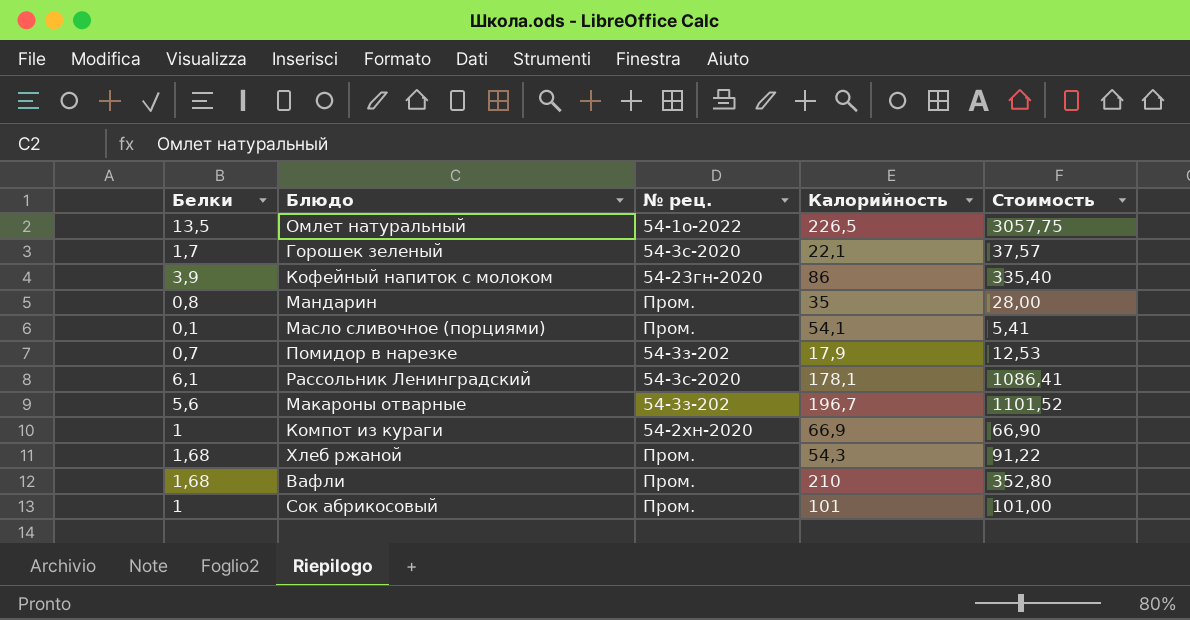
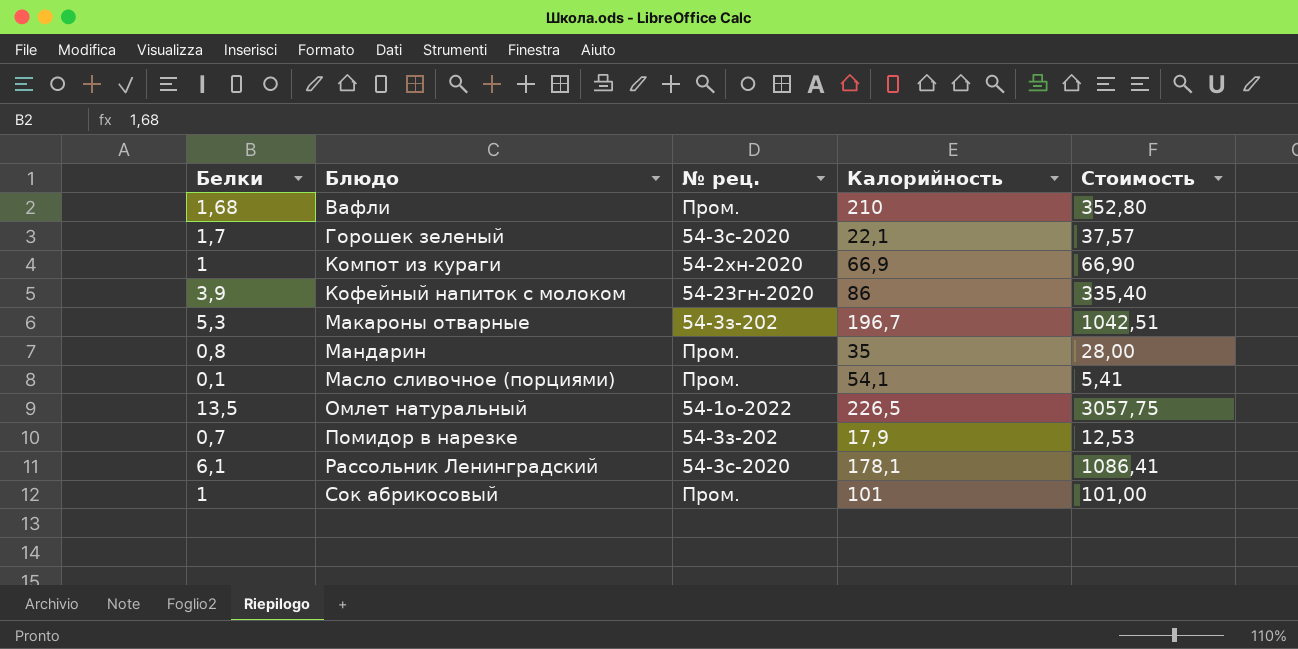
row order: none -> Блюдо ascending
row Хлеб ржаной: 1,68 | Пром. | 54,3 | 91,22 -> none
Макароны отварные | Белки: 5,6 -> 5,3
Макароны отварные | Стоимость: 1101,52 -> 1042,51

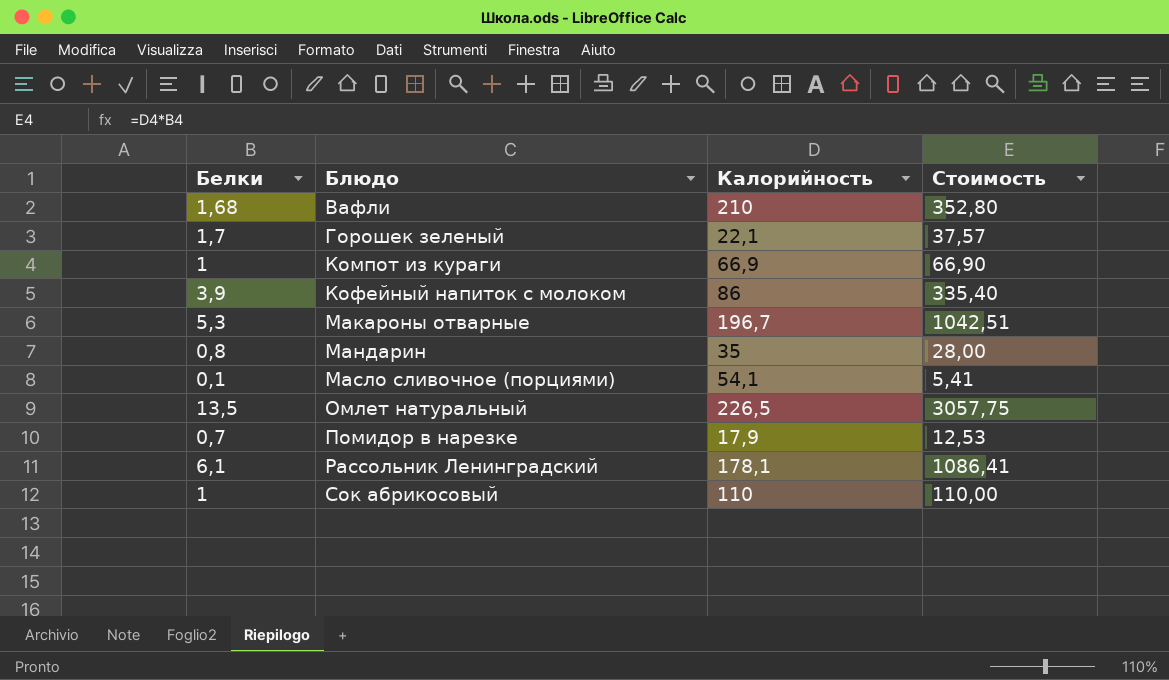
column № рец. | position: 3 -> none
Сок абрикосовый | Калорийность: 101 -> 110
Сок абрикосовый | Стоимость: 101,00 -> 110,00

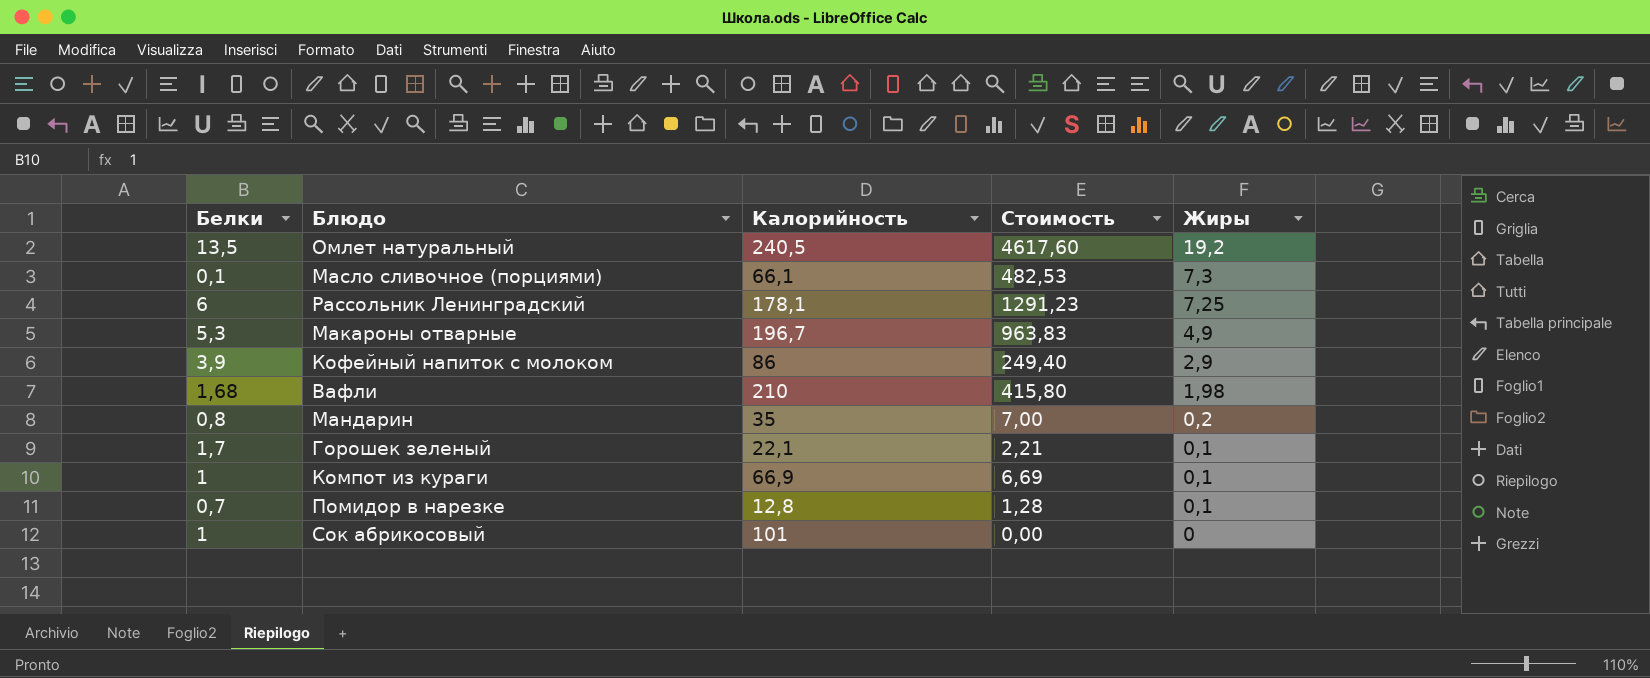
row order: Блюдо ascending -> Жиры descending
column Стоимость | formula: [Белки] * [Калорийность] -> [Калорийность] * [Жиры]
column Жиры | position: none -> 5
Омлет натуральный | Калорийность: 226,5 -> 240,5
Масло сливочное (порциями) | Калорийность: 54,1 -> 66,1
Рассольник Ленинградский | Белки: 6,1 -> 6
Помидор в нарезке | Калорийность: 17,9 -> 12,8
Сок абрикосовый | Калорийность: 110 -> 101

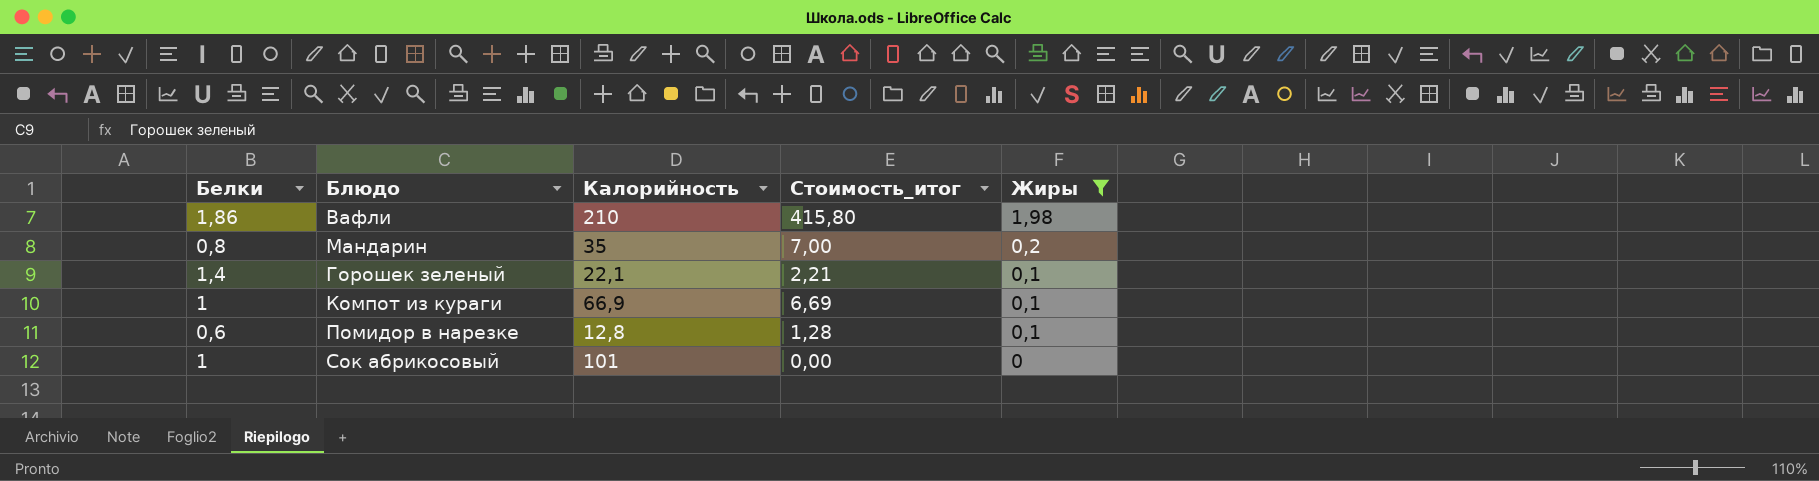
filter: none -> Жиры <= 1,98
column name: Стоимость -> Стоимость_итог
Вафли | Белки: 1,68 -> 1,86
Горошек зеленый | Белки: 1,7 -> 1,4
Помидор в нарезке | Белки: 0,7 -> 0,6

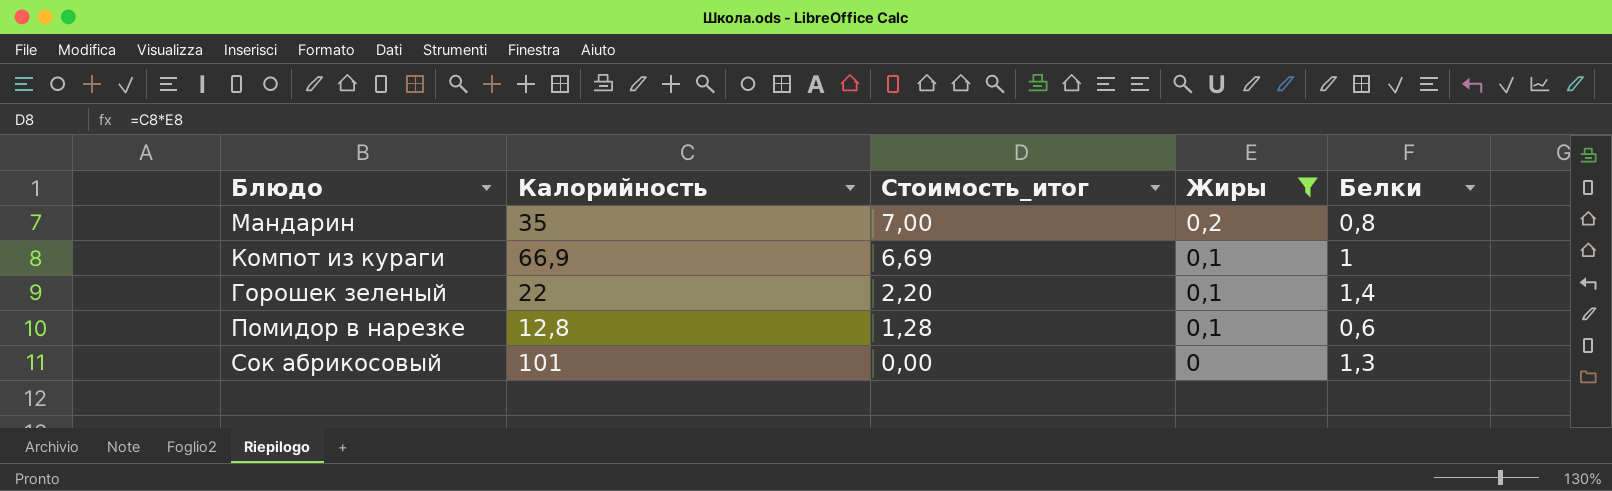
row order: Жиры descending -> Стоимость_итог descending
column Белки | position: 1 -> 5
row Вафли: 1,86 | 210 | 415,80 | 1,98 -> none
Горошек зеленый | Калорийность: 22,1 -> 22
Горошек зеленый | Стоимость_итог: 2,21 -> 2,20
Сок абрикосовый | Белки: 1 -> 1,3

